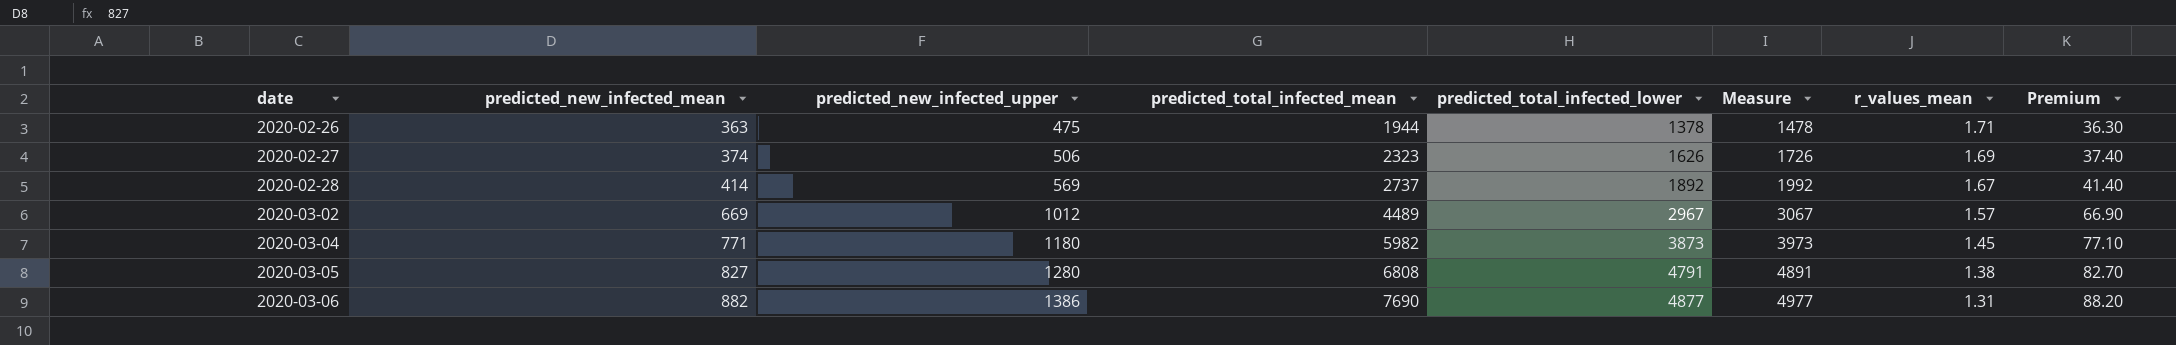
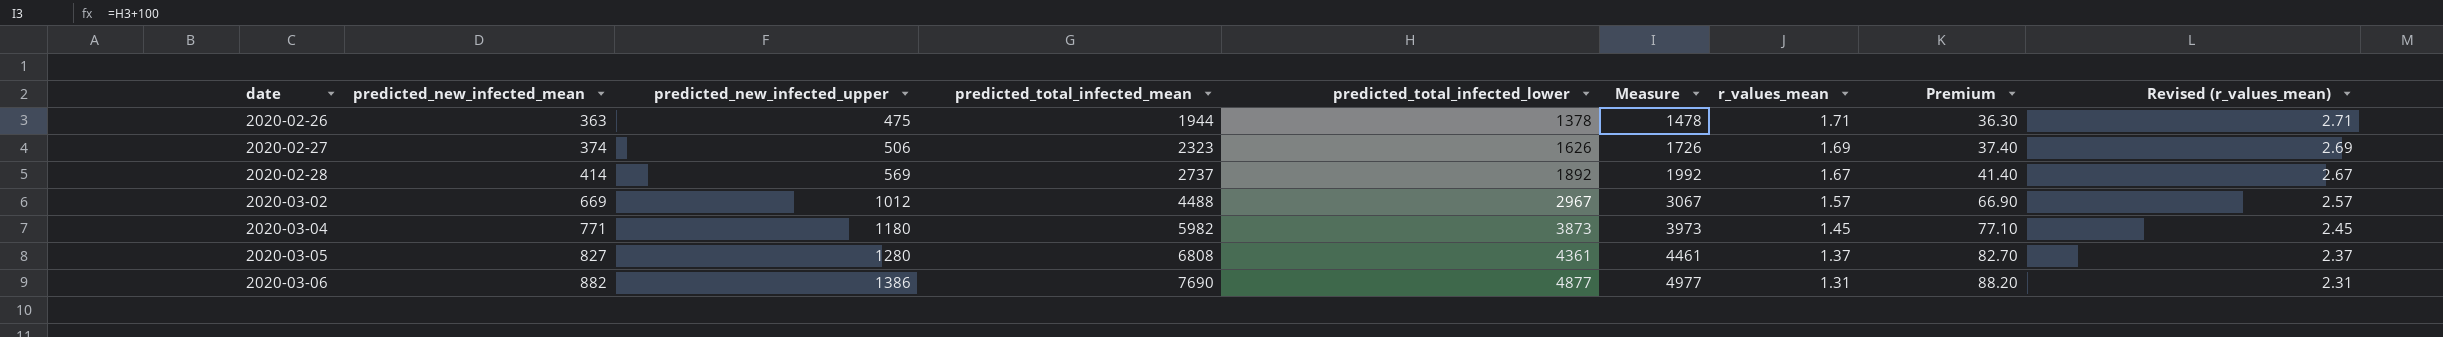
column Revised (r_values_mean) | formula: none -> [r_values_mean] + 1
2020-03-02 | predicted_total_infected_mean: 4489 -> 4488
2020-03-05 | predicted_total_infected_lower: 4791 -> 4361
2020-03-05 | Measure: 4891 -> 4461
2020-03-05 | r_values_mean: 1.38 -> 1.37

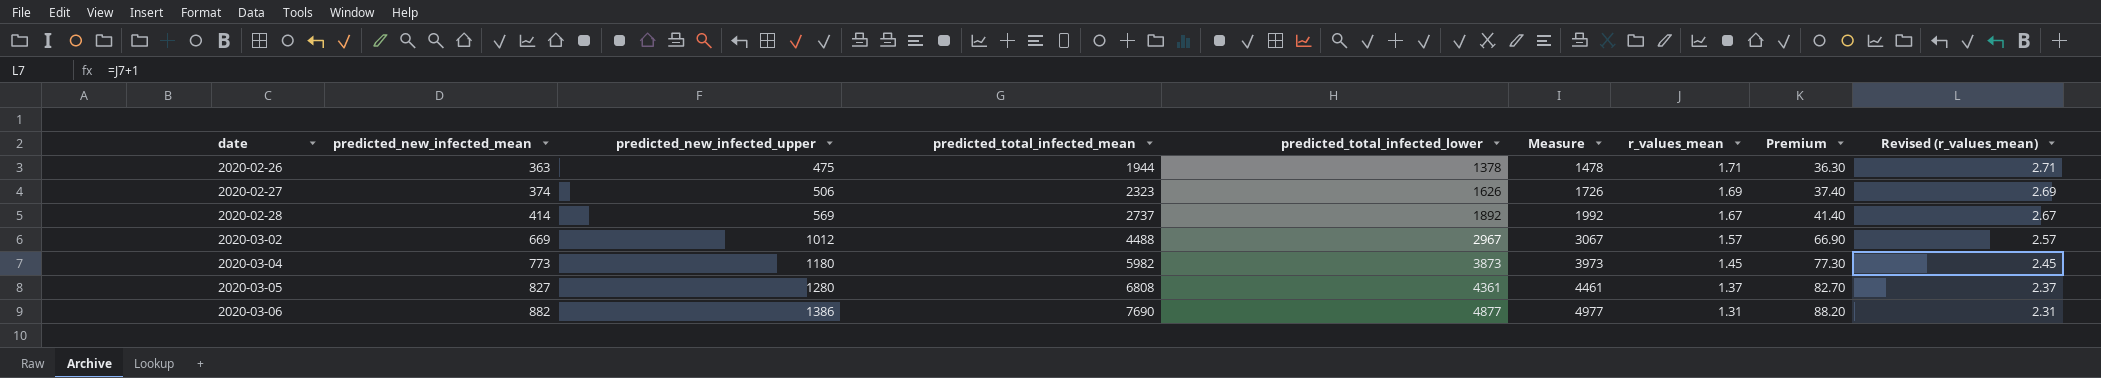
2020-03-04 | predicted_new_infected_mean: 771 -> 773
2020-03-04 | Premium: 77.10 -> 77.30

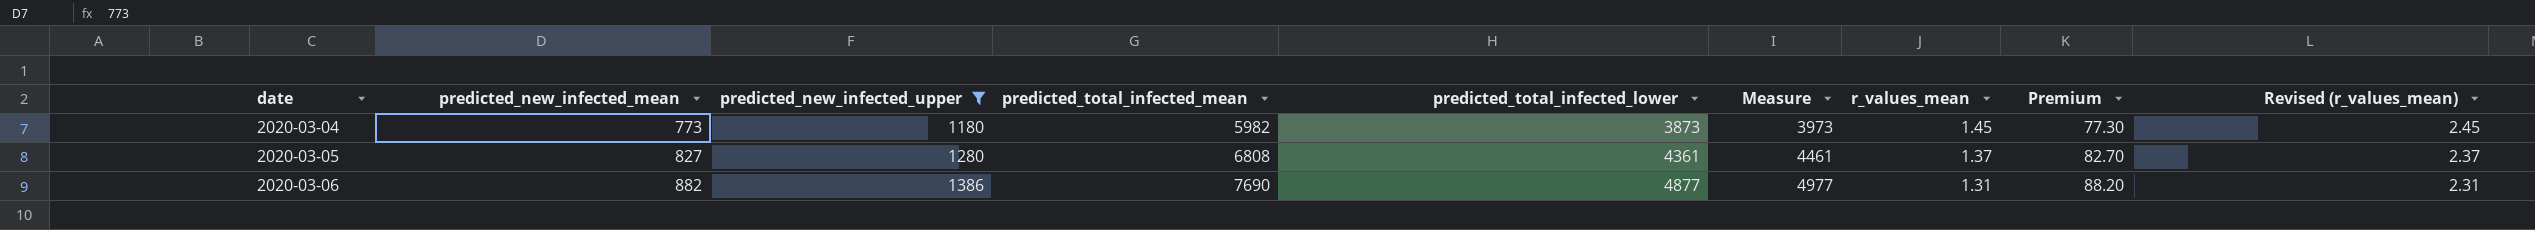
filter: none -> predicted_new_infected_upper >= 1180

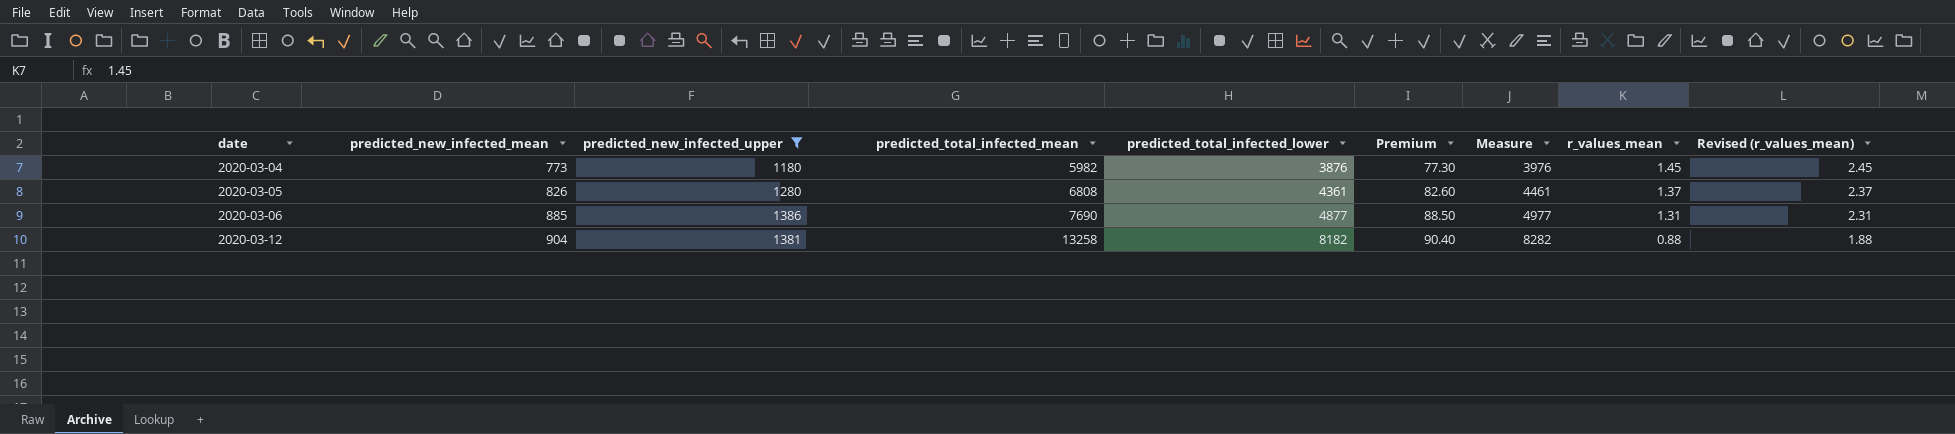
column Premium | position: 8 -> 6
2020-03-04 | predicted_total_infected_lower: 3873 -> 3876
2020-03-04 | Measure: 3973 -> 3976
2020-03-05 | predicted_new_infected_mean: 827 -> 826
2020-03-05 | Premium: 82.70 -> 82.60
2020-03-06 | predicted_new_infected_mean: 882 -> 885
2020-03-06 | Premium: 88.20 -> 88.50
row 2020-03-12: none -> 904 | 1381 | 13258 | 8182 | 90.40 | 8282 | 0.88 | 1.88

